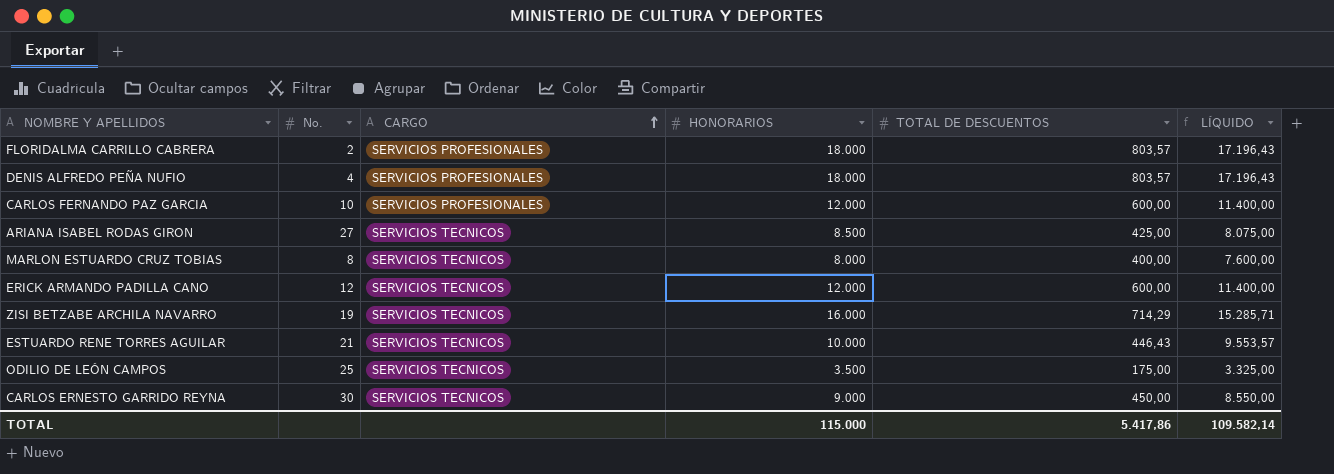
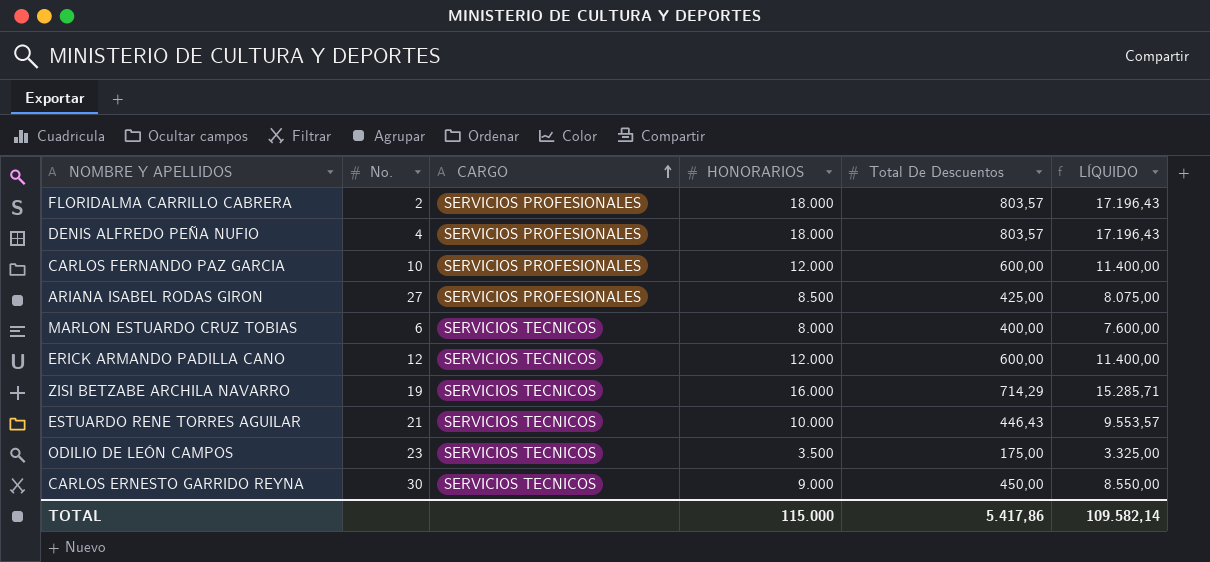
column name: TOTAL DE DESCUENTOS -> Total De Descuentos
ARIANA ISABEL RODAS GIRON | CARGO: SERVICIOS TECNICOS -> SERVICIOS PROFESIONALES
MARLON ESTUARDO CRUZ TOBIAS | No.: 8 -> 6
ODILIO DE LEÓN CAMPOS | No.: 25 -> 23

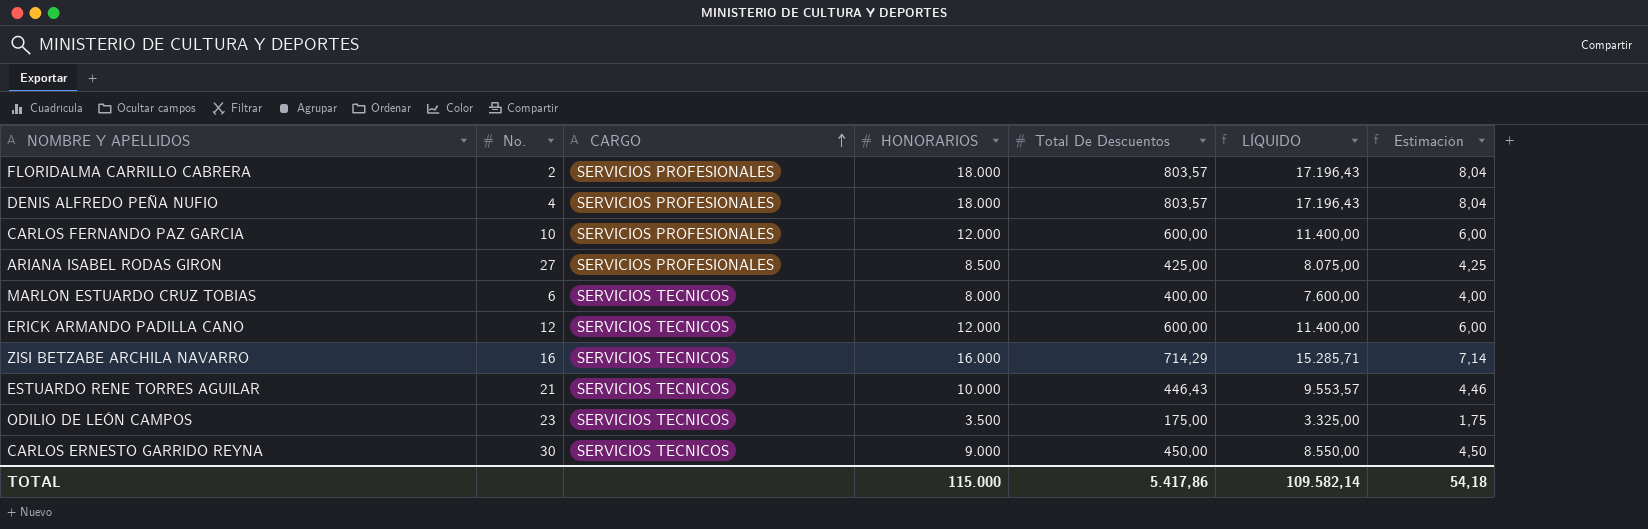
column Estimación | formula: none -> [Total De Descuentos] * 0,01
ZISI BETZABE ARCHILA NAVARRO | No.: 19 -> 16

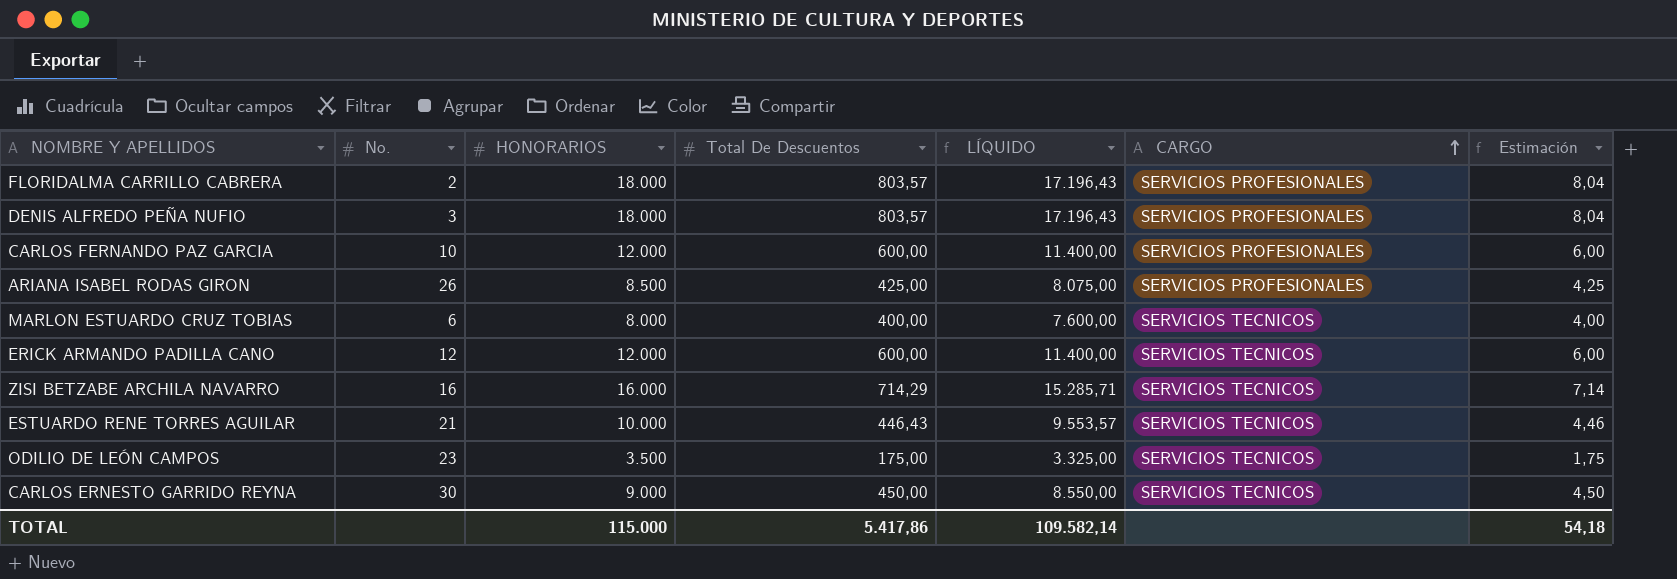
column CARGO | position: 3 -> 6
DENIS ALFREDO PEÑA NUFIO | No.: 4 -> 3
ARIANA ISABEL RODAS GIRON | No.: 27 -> 26

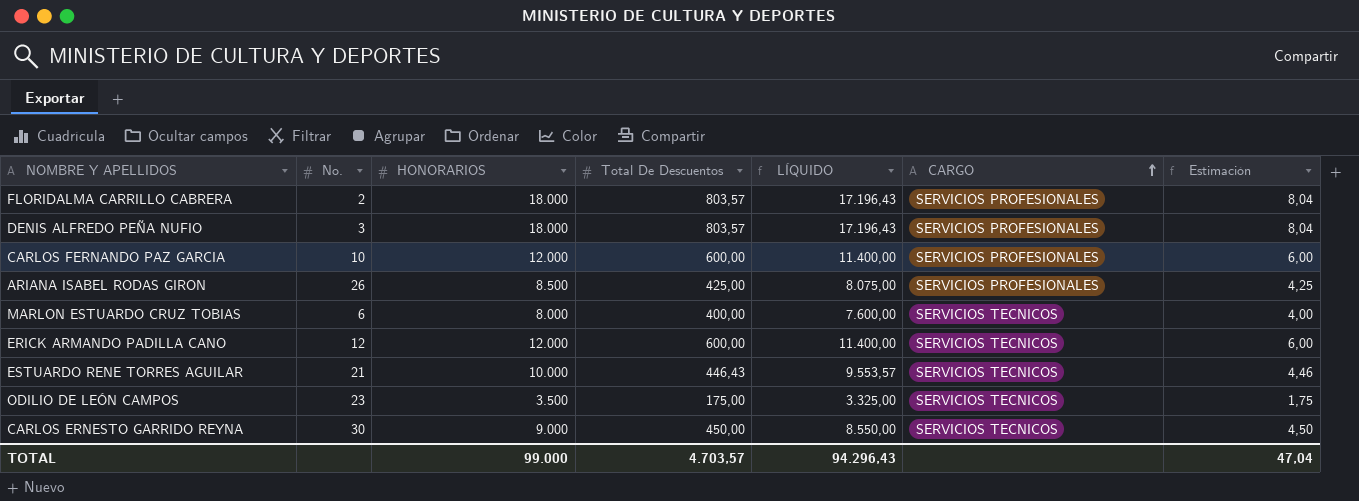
row ZISI BETZABE ARCHILA NAVARRO: 16 | 16.000 | 714,29 | 15.285,71 | SERVICIOS TECNICOS | 7,14 -> none
TOTAL | HONORARIOS: 115.000 -> 99.000
TOTAL | Total De Descuentos: 5.417,86 -> 4.703,57
TOTAL | LÍQUIDO: 109.582,14 -> 94.296,43
TOTAL | Estimación: 54,18 -> 47,04

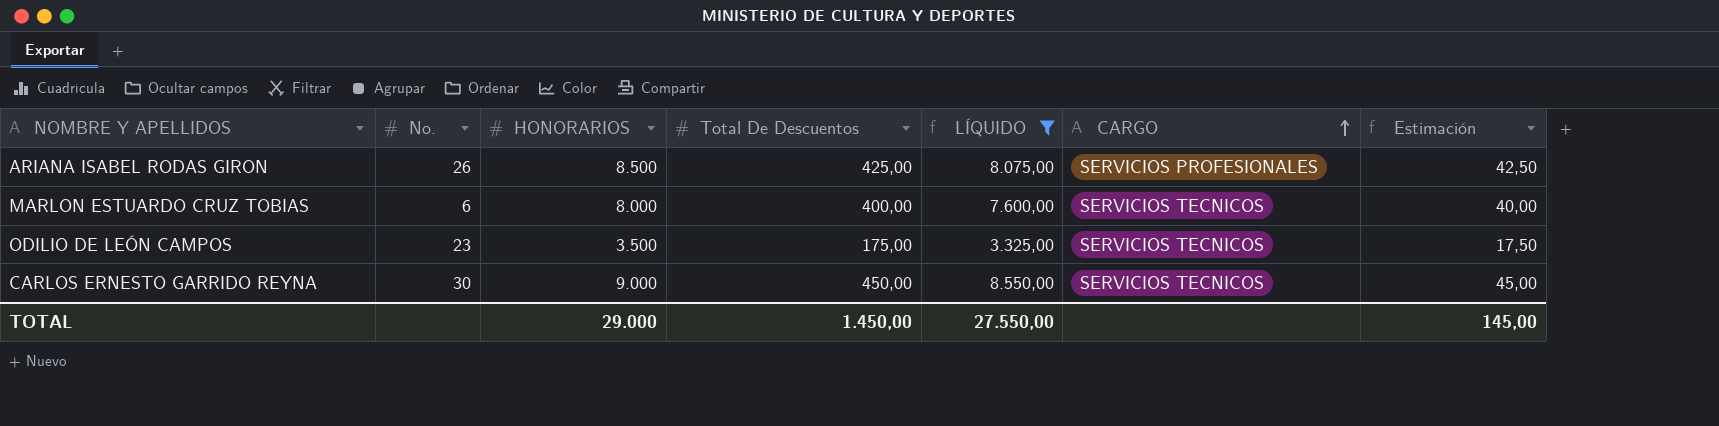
filter: none -> LÍQUIDO <= 8.550,00
column Estimación | formula: [Total De Descuentos] * 0,01 -> [Total De Descuentos] * 0,1
TOTAL | HONORARIOS: 99.000 -> 29.000
TOTAL | Total De Descuentos: 4.703,57 -> 1.450,00
TOTAL | LÍQUIDO: 94.296,43 -> 27.550,00
TOTAL | Estimación: 47,04 -> 145,00

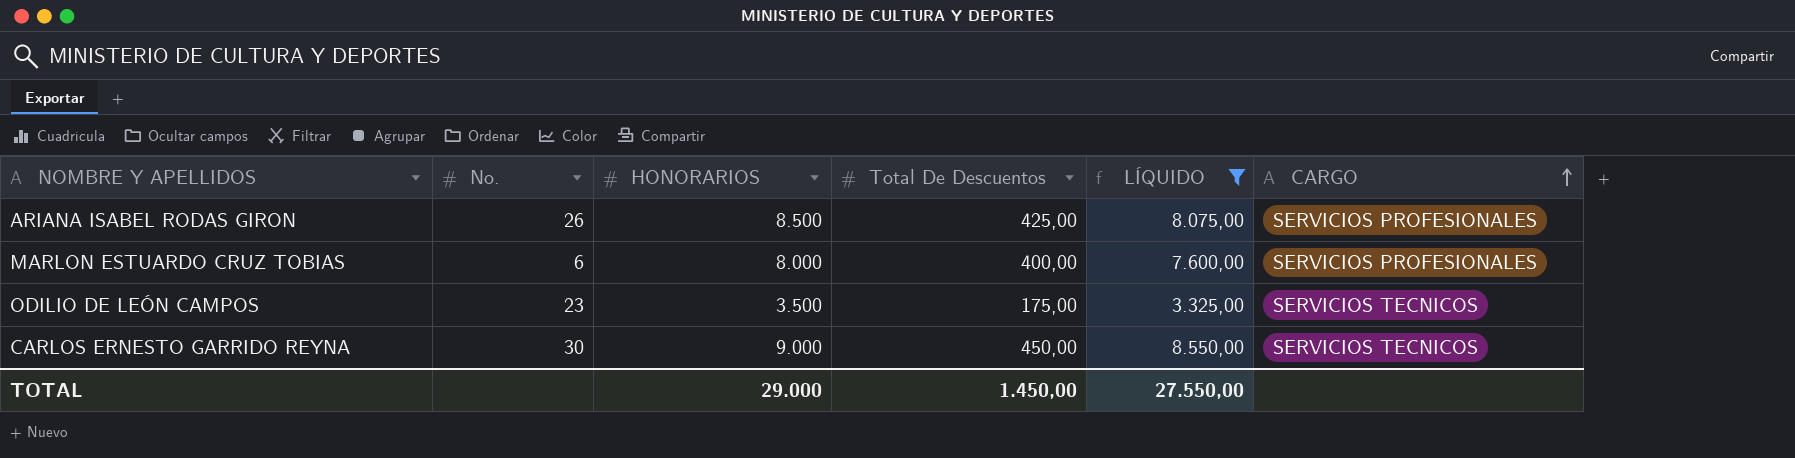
column Estimación | formula: [Total De Descuentos] * 0,1 -> none
MARLON ESTUARDO CRUZ TOBIAS | CARGO: SERVICIOS TECNICOS -> SERVICIOS PROFESIONALES

